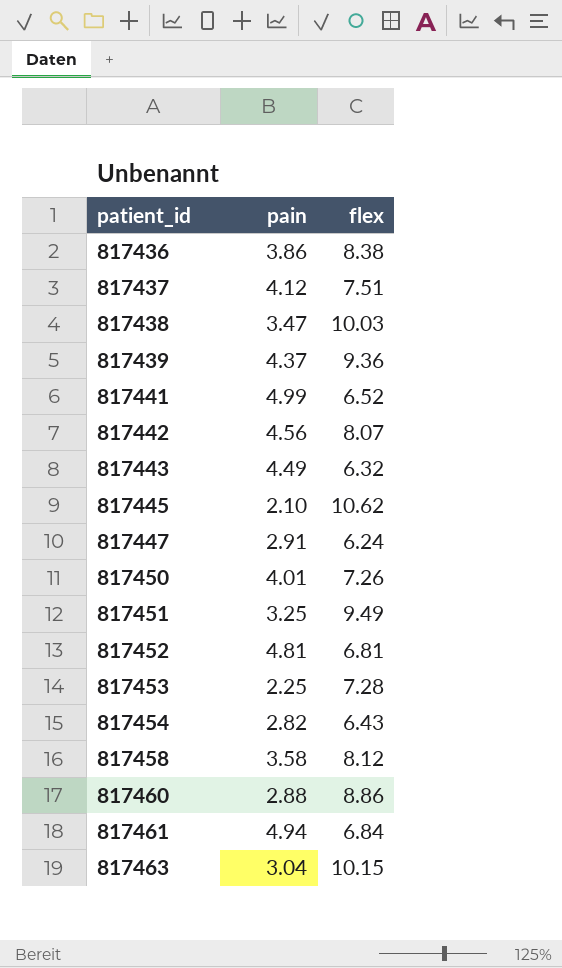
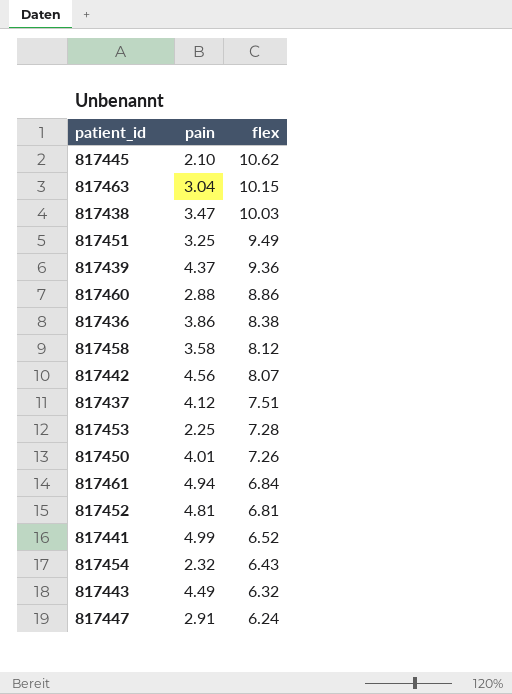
row order: patient_id ascending -> flex descending
817454 | pain: 2.82 -> 2.32

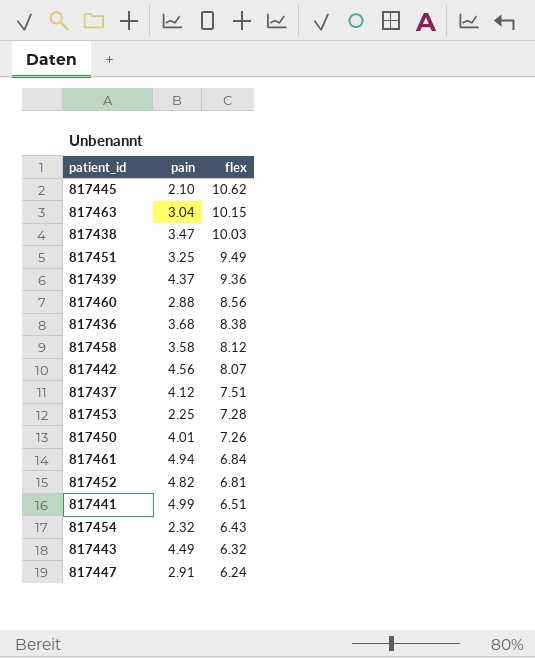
817460 | flex: 8.86 -> 8.56
817436 | pain: 3.86 -> 3.68
817452 | pain: 4.81 -> 4.82
817441 | flex: 6.52 -> 6.51

